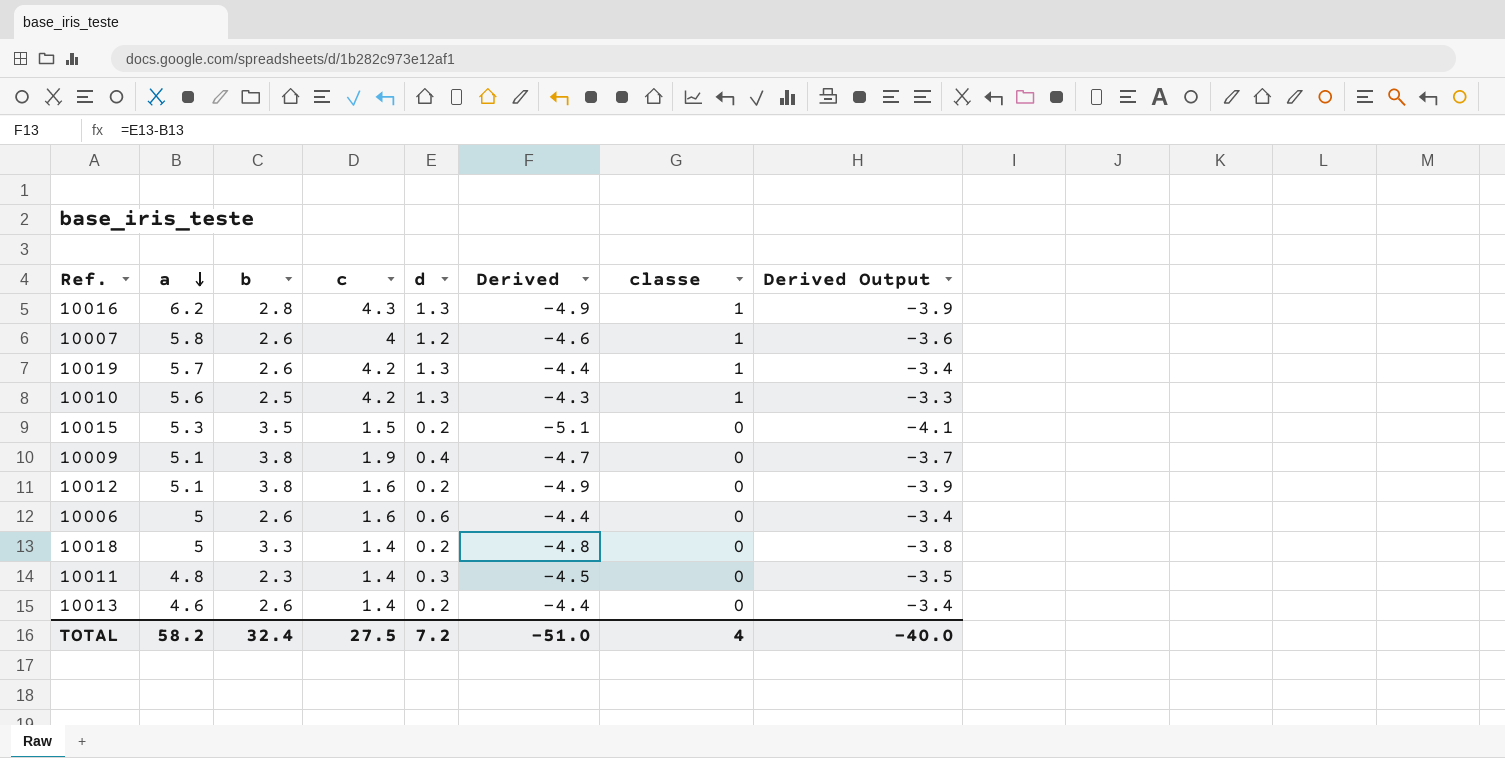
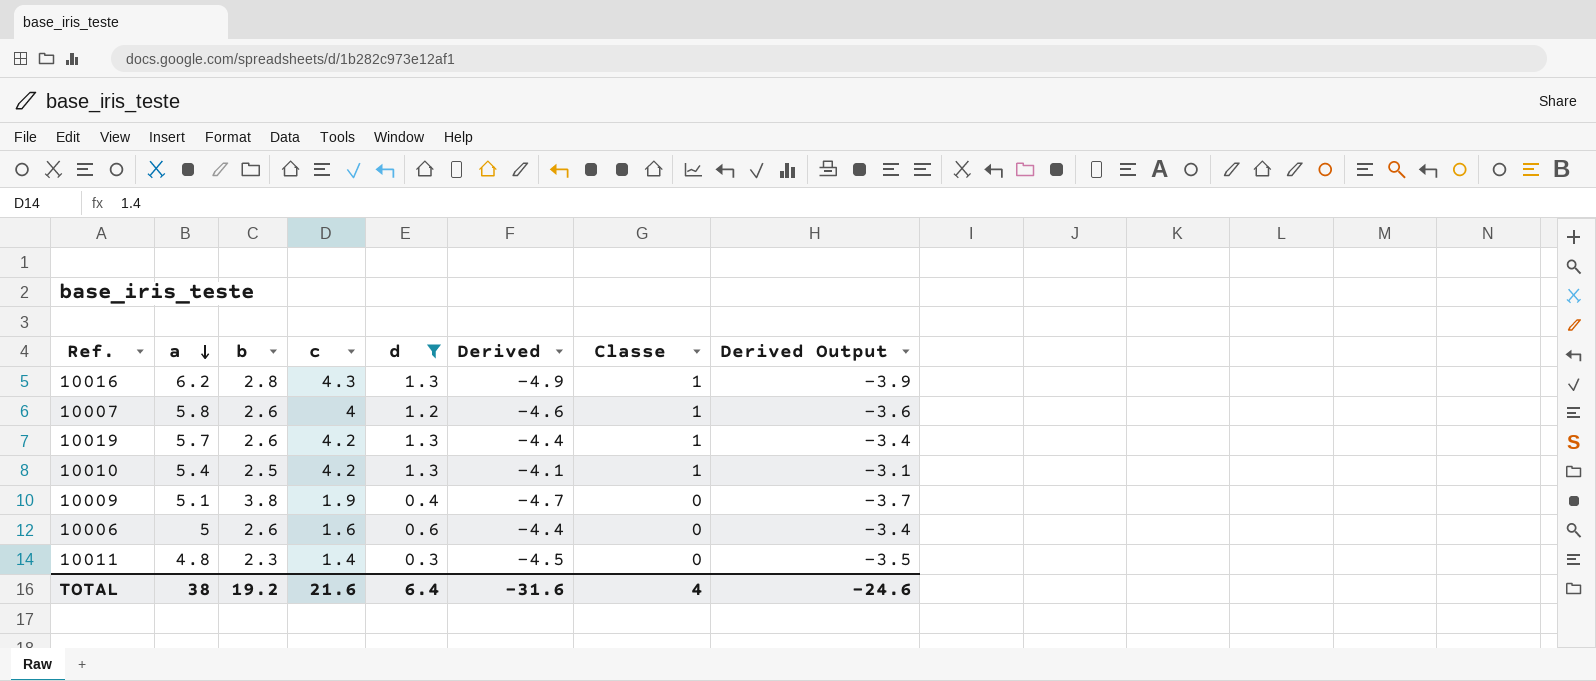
filter: none -> d != 0.2
column name: classe -> Classe
10010 | a: 5.6 -> 5.4
10010 | Derived: -4.3 -> -4.1
10010 | Derived Output: -3.3 -> -3.1
TOTAL | a: 58.2 -> 38
TOTAL | b: 32.4 -> 19.2
TOTAL | c: 27.5 -> 21.6
TOTAL | d: 7.2 -> 6.4
TOTAL | Derived: -51.0 -> -31.6
TOTAL | Derived Output: -40.0 -> -24.6

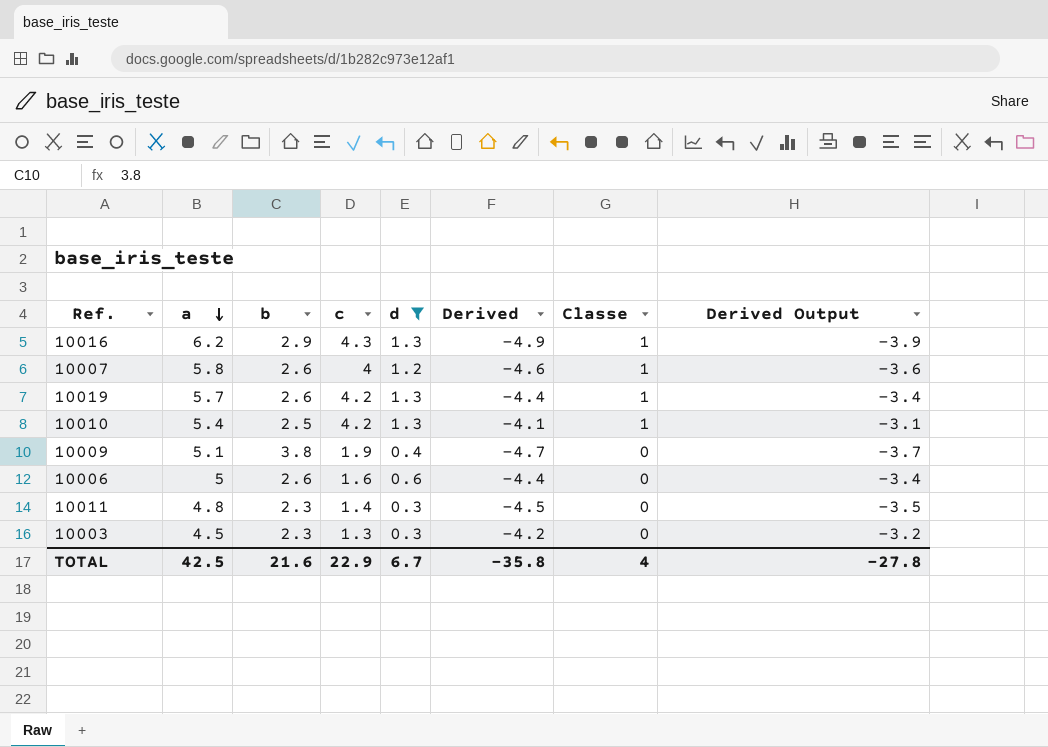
10016 | b: 2.8 -> 2.9
row 10003: none -> 4.5 | 2.3 | 1.3 | 0.3 | -4.2 | 0 | -3.2
TOTAL | a: 38 -> 42.5
TOTAL | b: 19.2 -> 21.6
TOTAL | c: 21.6 -> 22.9
TOTAL | d: 6.4 -> 6.7
TOTAL | Derived: -31.6 -> -35.8
TOTAL | Derived Output: -24.6 -> -27.8

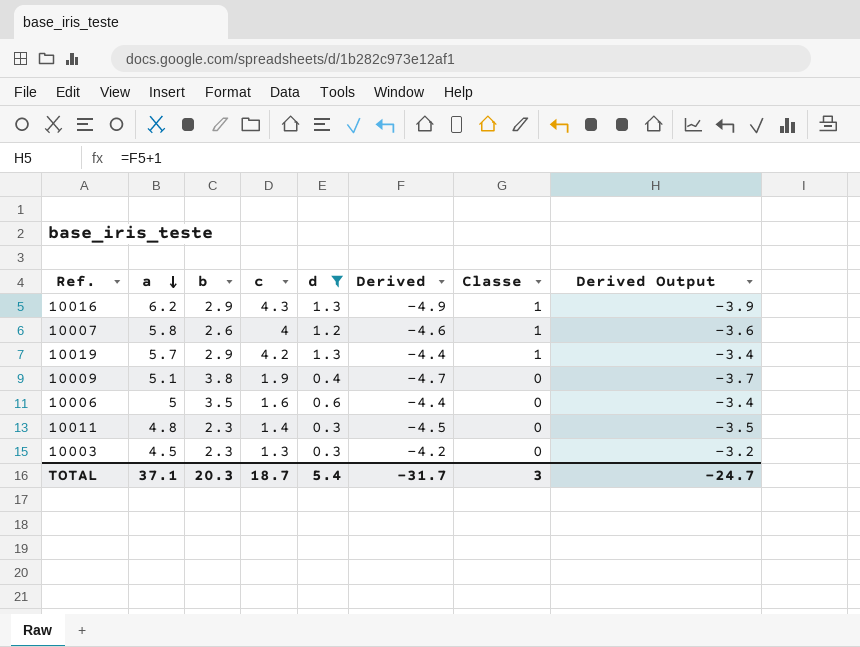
row 10010: 5.4 | 2.5 | 4.2 | 1.3 | -4.1 | 1 | -3.1 -> none
10019 | b: 2.6 -> 2.9
10006 | b: 2.6 -> 3.5
TOTAL | a: 42.5 -> 37.1
TOTAL | b: 21.6 -> 20.3
TOTAL | c: 22.9 -> 18.7
TOTAL | d: 6.7 -> 5.4
TOTAL | Derived: -35.8 -> -31.7
TOTAL | Classe: 4 -> 3
TOTAL | Derived Output: -27.8 -> -24.7

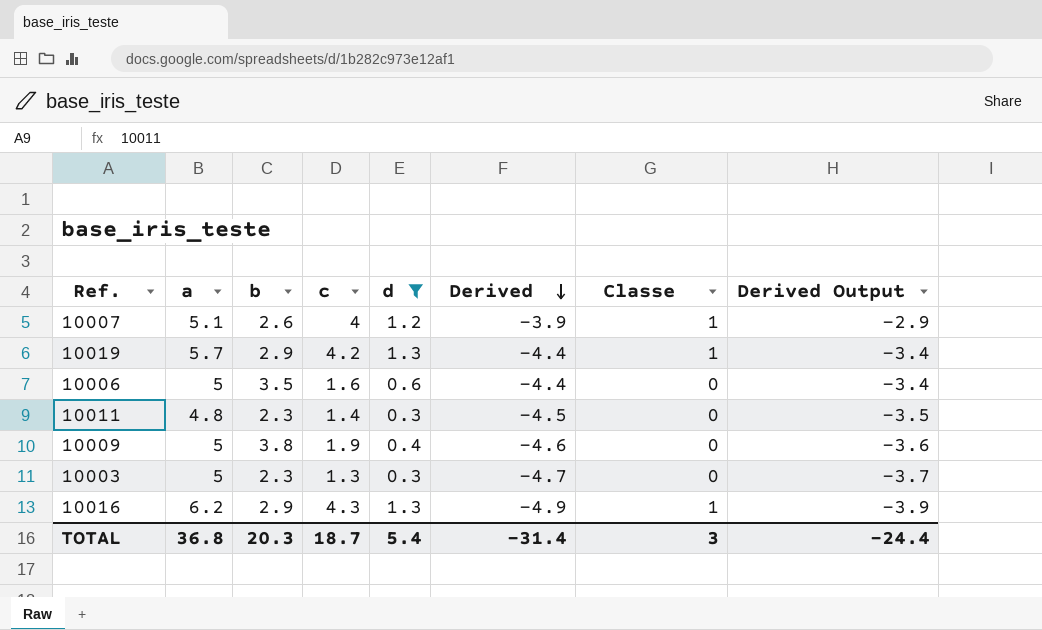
row order: a descending -> Derived descending
10007 | a: 5.8 -> 5.1
10007 | Derived: -4.6 -> -3.9
10007 | Derived Output: -3.6 -> -2.9
10009 | a: 5.1 -> 5
10009 | Derived: -4.7 -> -4.6
10009 | Derived Output: -3.7 -> -3.6
10003 | a: 4.5 -> 5
10003 | Derived: -4.2 -> -4.7
10003 | Derived Output: -3.2 -> -3.7
TOTAL | a: 37.1 -> 36.8
TOTAL | Derived: -31.7 -> -31.4
TOTAL | Derived Output: -24.7 -> -24.4

